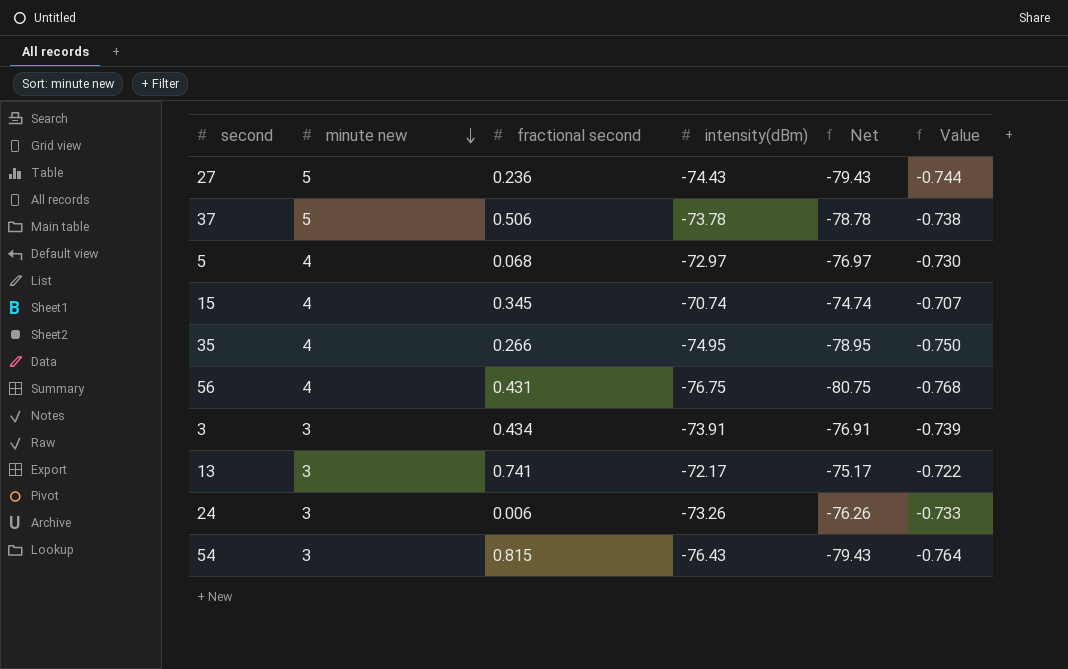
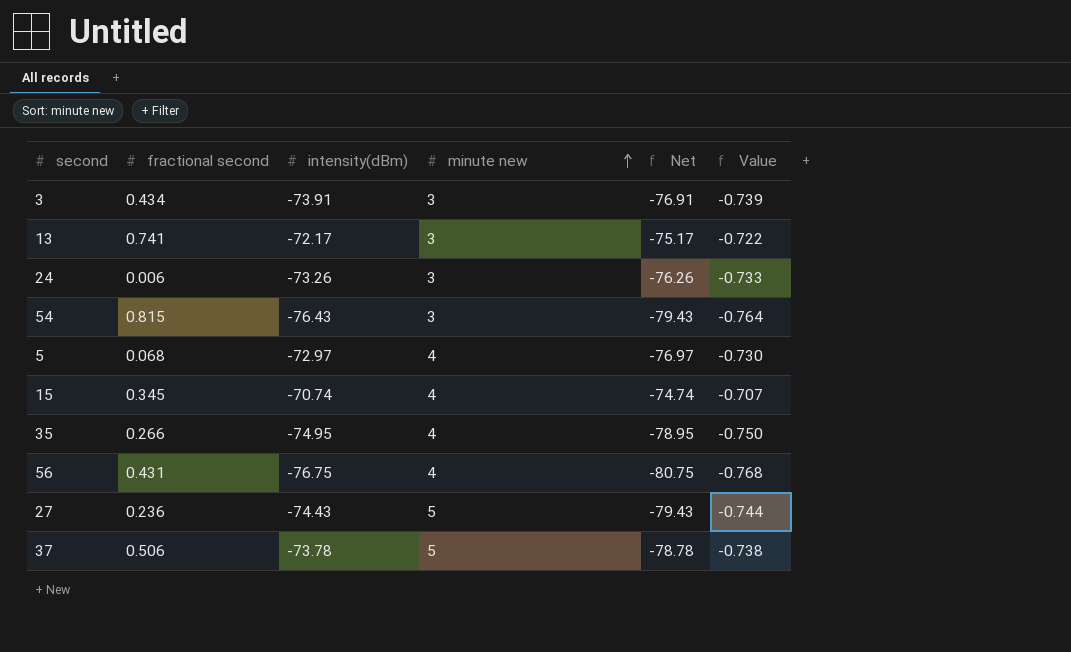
row order: minute new descending -> minute new ascending
column minute new | position: 2 -> 4

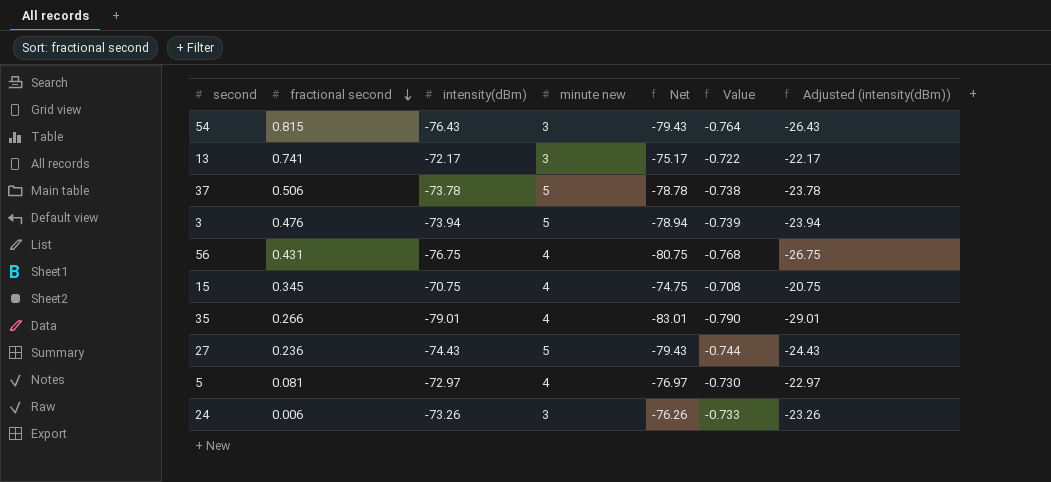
row order: minute new ascending -> fractional second descending
column Adjusted (intensity(dBm)) | formula: none -> [intensity(dBm)] + 50
3 | fractional second: 0.434 -> 0.476
3 | intensity(dBm): -73.91 -> -73.94
3 | minute new: 3 -> 5
3 | Net: -76.91 -> -78.94
15 | intensity(dBm): -70.74 -> -70.75
15 | Net: -74.74 -> -74.75
15 | Value: -0.707 -> -0.708
35 | intensity(dBm): -74.95 -> -79.01
35 | Net: -78.95 -> -83.01
35 | Value: -0.750 -> -0.790
5 | fractional second: 0.068 -> 0.081

